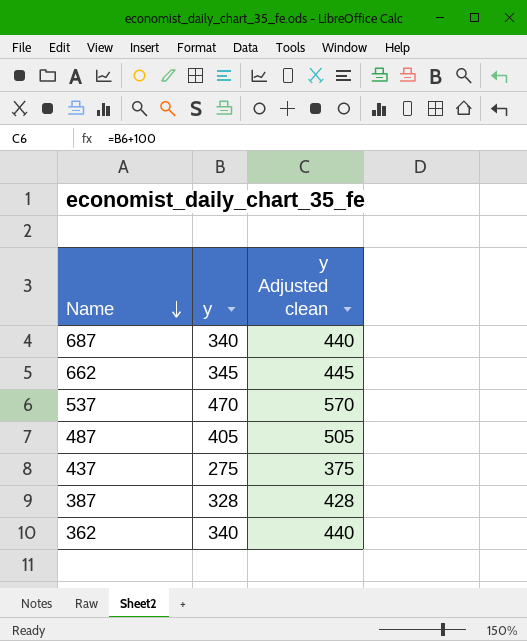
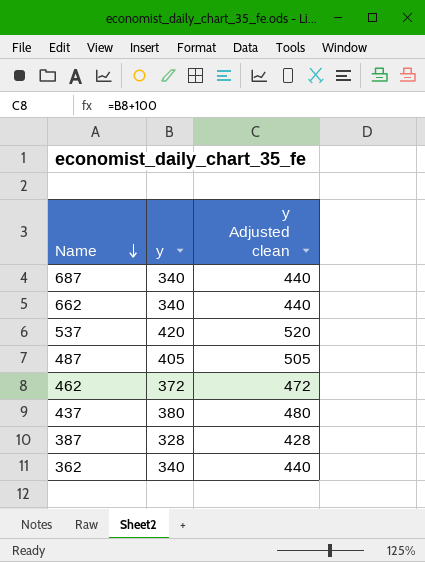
662 | y: 345 -> 340
662 | y Adjusted clean: 445 -> 440
537 | y: 470 -> 420
537 | y Adjusted clean: 570 -> 520
row 462: none -> 372 | 472
437 | y: 275 -> 380
437 | y Adjusted clean: 375 -> 480

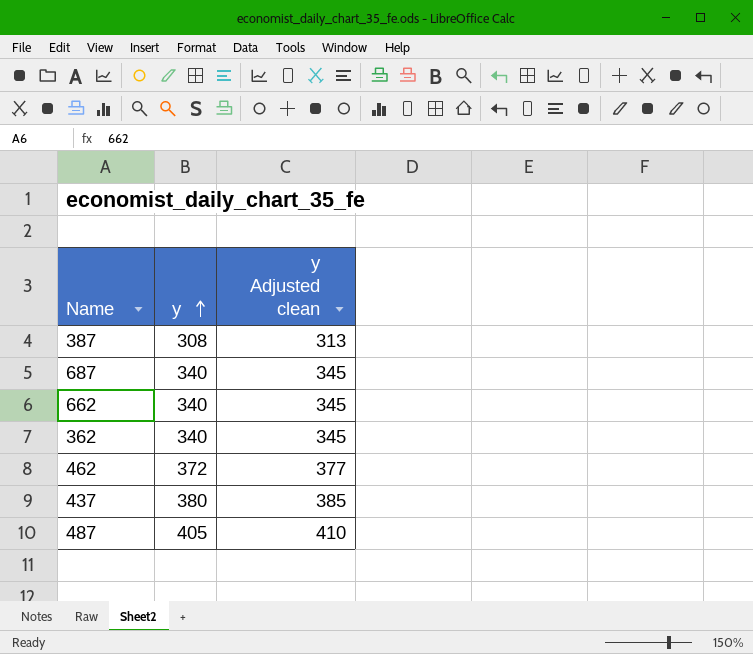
row order: Name descending -> y ascending
column y Adjusted clean | formula: [y] + 100 -> [y] + 5
row 537: 420 | 520 -> none
387 | y: 328 -> 308

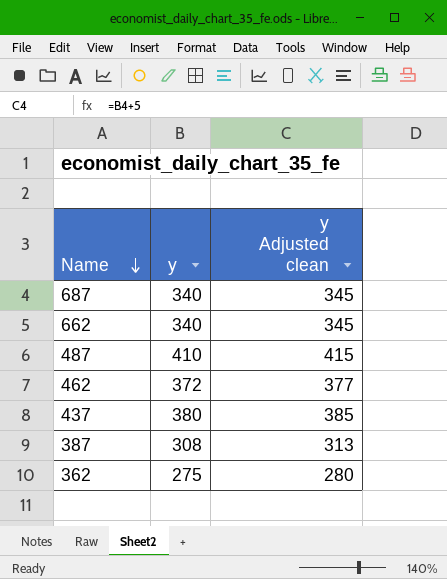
row order: y ascending -> Name descending
487 | y: 405 -> 410
487 | y Adjusted clean: 410 -> 415
362 | y: 340 -> 275
362 | y Adjusted clean: 345 -> 280

